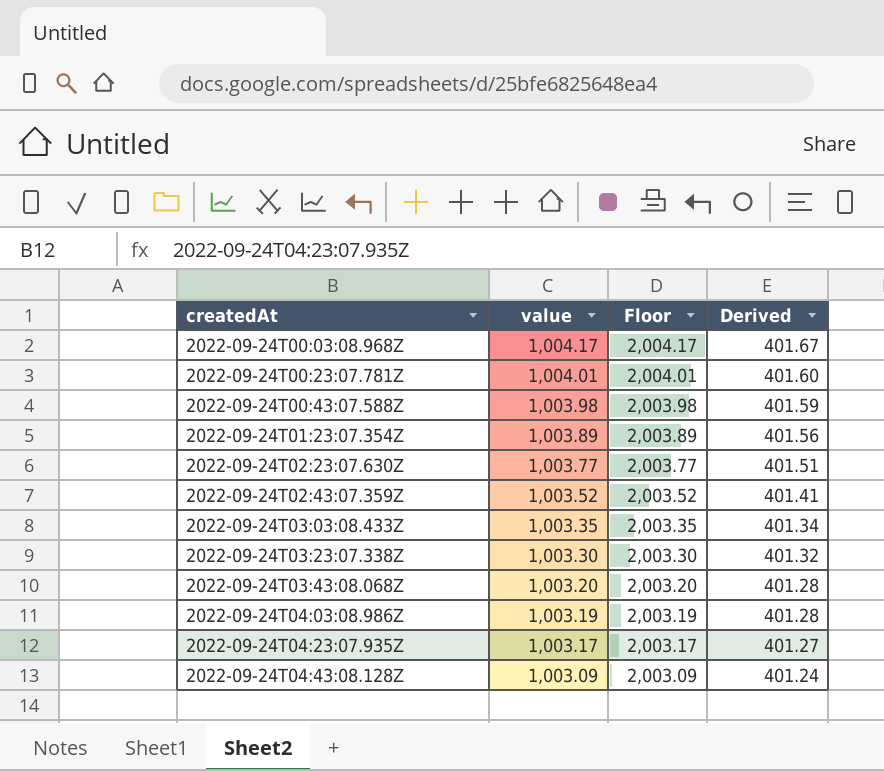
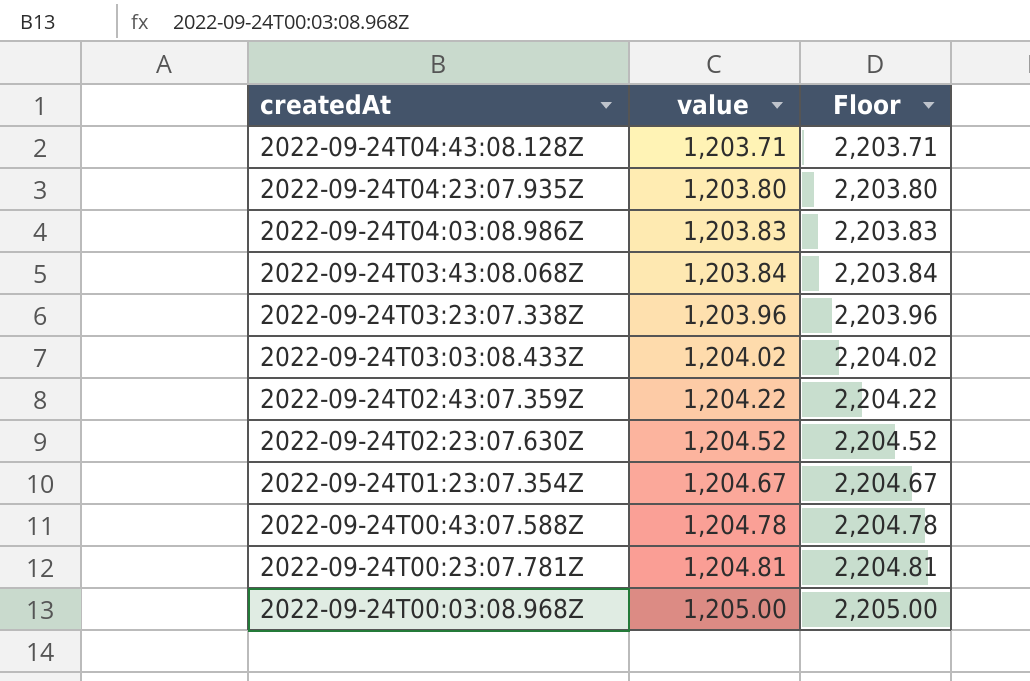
row order: createdAt ascending -> createdAt descending
column Derived | formula: [value] * 0.4 -> none
2022-09-24T04:43:08.128Z | value: 1,003.09 -> 1,203.71
2022-09-24T04:43:08.128Z | Floor: 2,003.09 -> 2,203.71
2022-09-24T04:23:07.935Z | value: 1,003.17 -> 1,203.80
2022-09-24T04:23:07.935Z | Floor: 2,003.17 -> 2,203.80
2022-09-24T04:03:08.986Z | value: 1,003.19 -> 1,203.83
2022-09-24T04:03:08.986Z | Floor: 2,003.19 -> 2,203.83
2022-09-24T03:43:08.068Z | value: 1,003.20 -> 1,203.84
2022-09-24T03:43:08.068Z | Floor: 2,003.20 -> 2,203.84
2022-09-24T03:23:07.338Z | value: 1,003.30 -> 1,203.96
2022-09-24T03:23:07.338Z | Floor: 2,003.30 -> 2,203.96
2022-09-24T03:03:08.433Z | value: 1,003.35 -> 1,204.02
2022-09-24T03:03:08.433Z | Floor: 2,003.35 -> 2,204.02
2022-09-24T02:43:07.359Z | value: 1,003.52 -> 1,204.22
2022-09-24T02:43:07.359Z | Floor: 2,003.52 -> 2,204.22
2022-09-24T02:23:07.630Z | value: 1,003.77 -> 1,204.52
2022-09-24T02:23:07.630Z | Floor: 2,003.77 -> 2,204.52
2022-09-24T01:23:07.354Z | value: 1,003.89 -> 1,204.67
2022-09-24T01:23:07.354Z | Floor: 2,003.89 -> 2,204.67
2022-09-24T00:43:07.588Z | value: 1,003.98 -> 1,204.78
2022-09-24T00:43:07.588Z | Floor: 2,003.98 -> 2,204.78
2022-09-24T00:23:07.781Z | value: 1,004.01 -> 1,204.81
2022-09-24T00:23:07.781Z | Floor: 2,004.01 -> 2,204.81
2022-09-24T00:03:08.968Z | value: 1,004.17 -> 1,205.00
2022-09-24T00:03:08.968Z | Floor: 2,004.17 -> 2,205.00

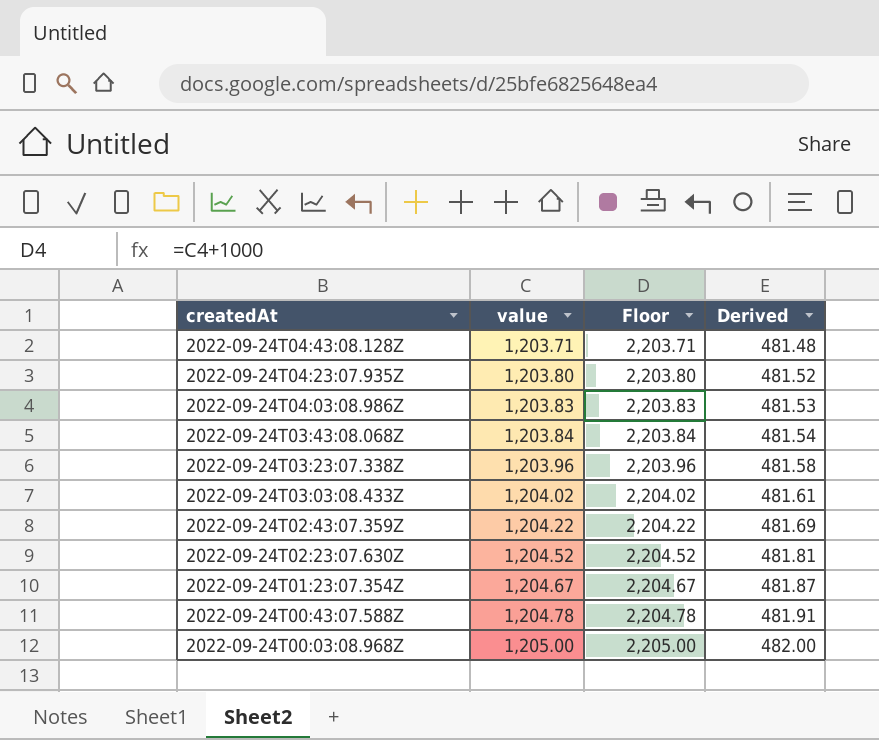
column Derived | formula: none -> [value] * 0.4
row 2022-09-24T00:23:07.781Z: 1,204.81 | 2,204.81 -> none

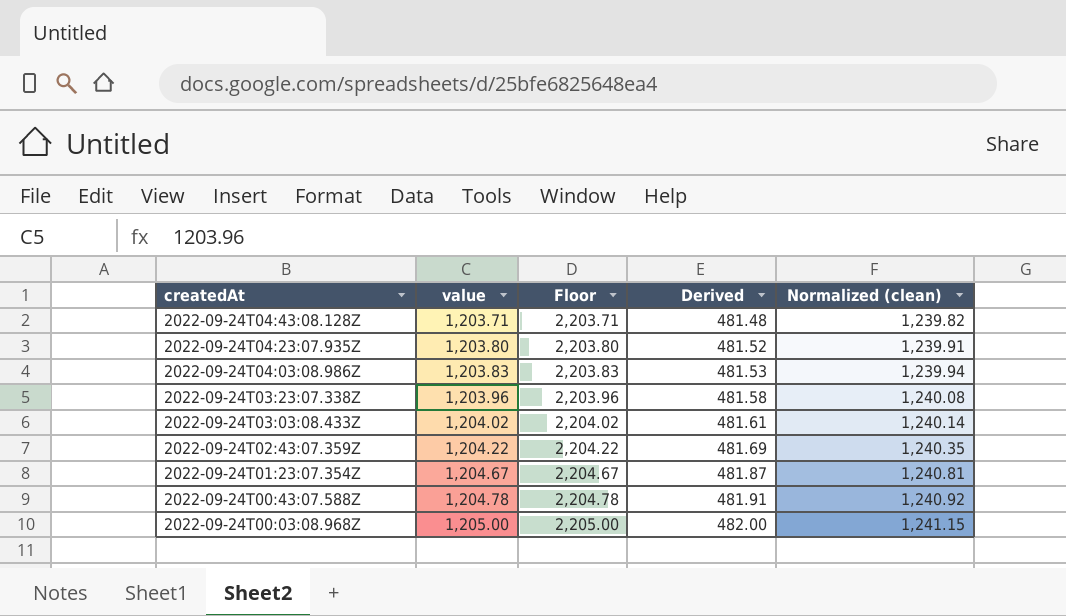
column Normalized (clean) | formula: none -> [value] * 1.03
row 2022-09-24T03:43:08.068Z: 1,203.84 | 2,203.84 | 481.54 -> none
row 2022-09-24T02:23:07.630Z: 1,204.52 | 2,204.52 | 481.81 -> none

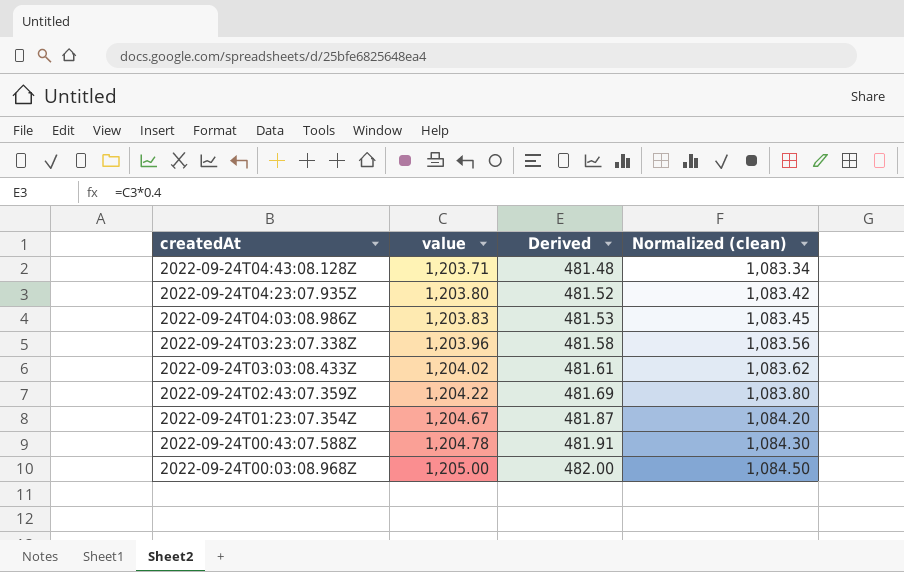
column Floor | formula: [value] + 1000 -> none
column Normalized (clean) | formula: [value] * 1.03 -> [value] * 0.9

